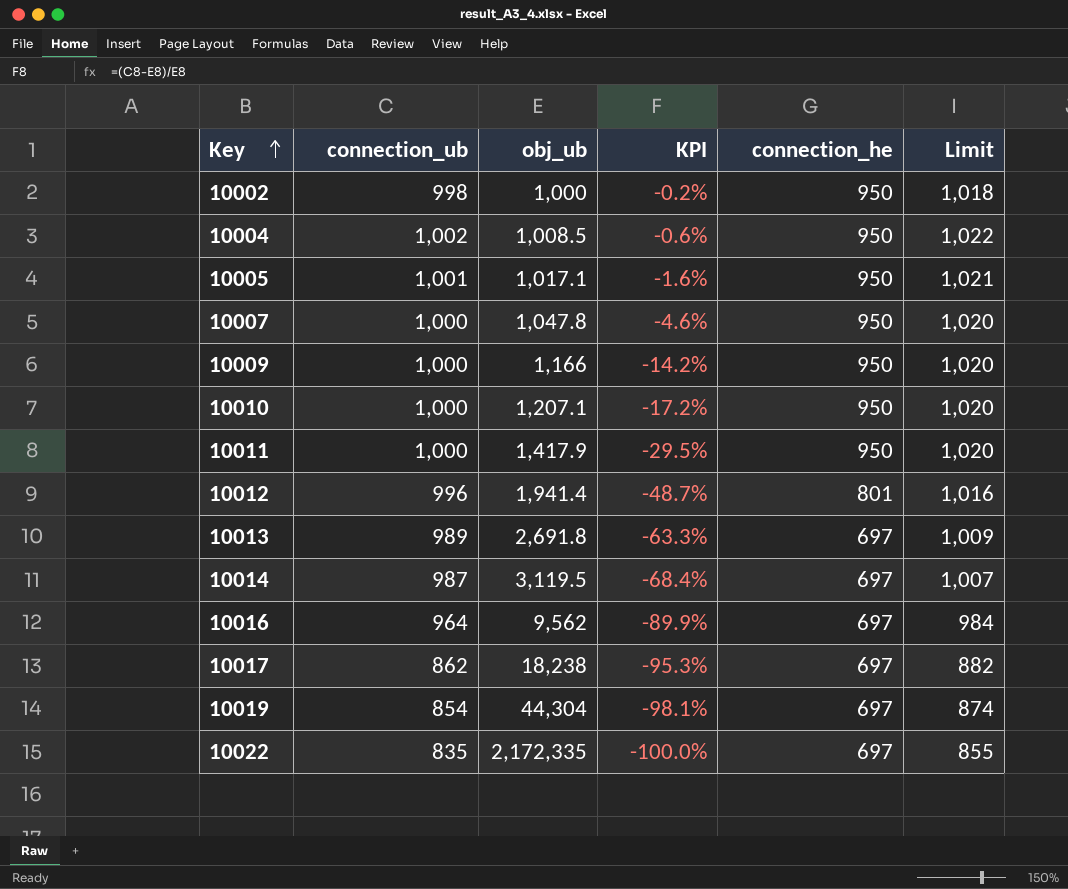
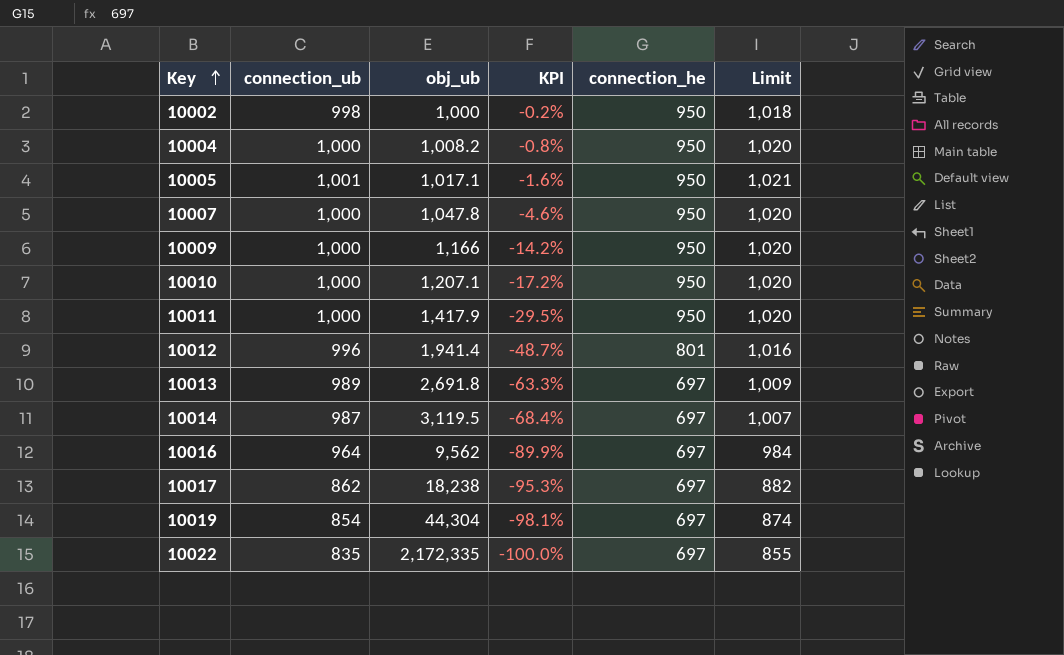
10004 | connection_ub: 1,002 -> 1,000
10004 | obj_ub: 1,008.5 -> 1,008.2
10004 | KPI: -0.6% -> -0.8%
10004 | Limit: 1,022 -> 1,020

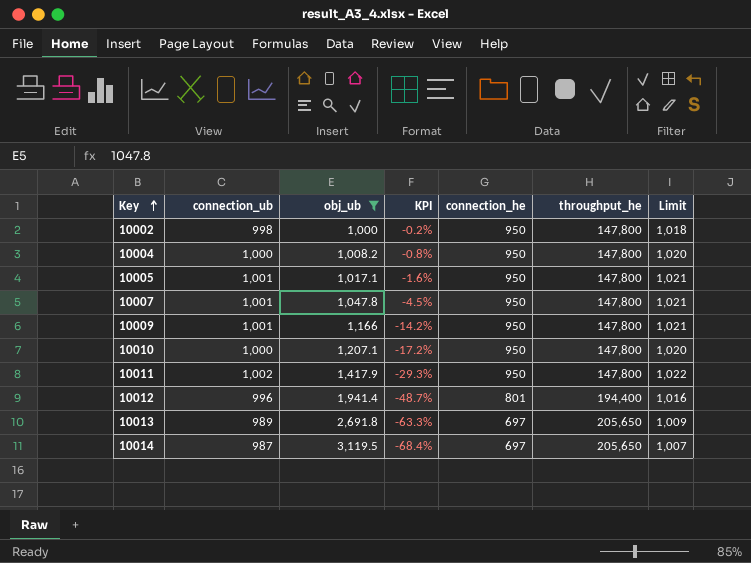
filter: none -> obj_ub <= 3,119.5
column throughput_he | position: none -> 6
10007 | connection_ub: 1,000 -> 1,001
10007 | KPI: -4.6% -> -4.5%
10007 | Limit: 1,020 -> 1,021
10009 | connection_ub: 1,000 -> 1,001
10009 | Limit: 1,020 -> 1,021
10011 | connection_ub: 1,000 -> 1,002
10011 | KPI: -29.5% -> -29.3%
10011 | Limit: 1,020 -> 1,022

